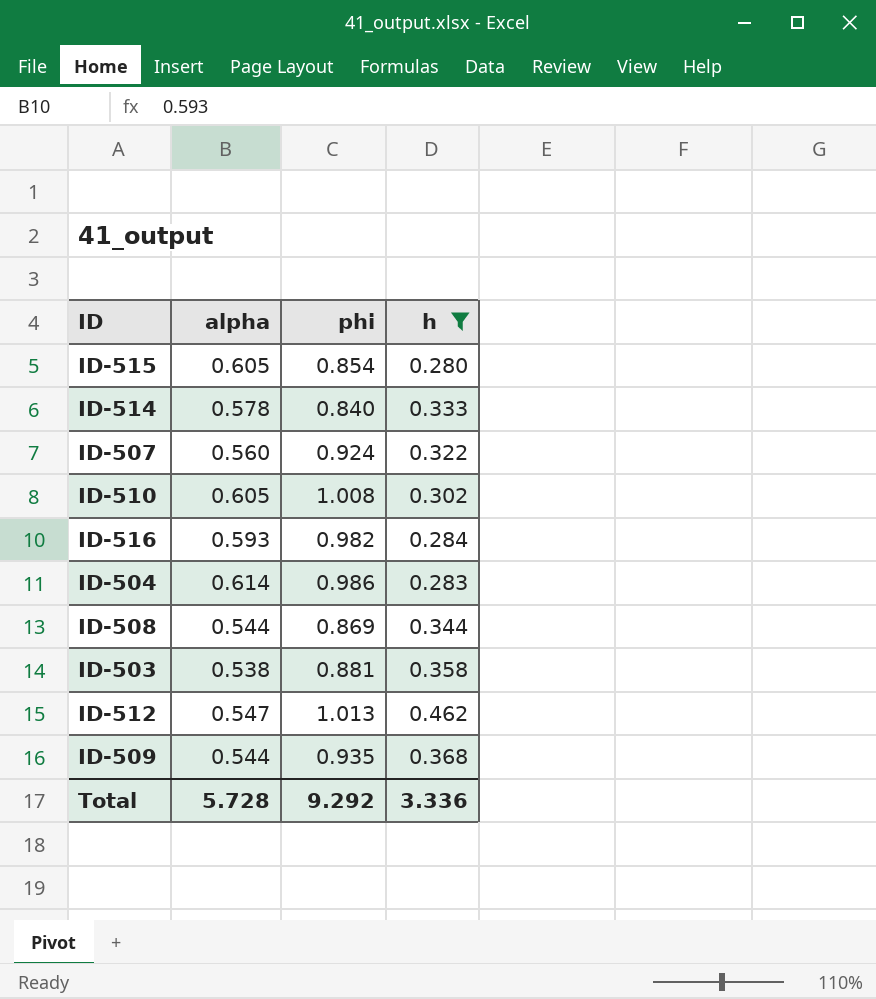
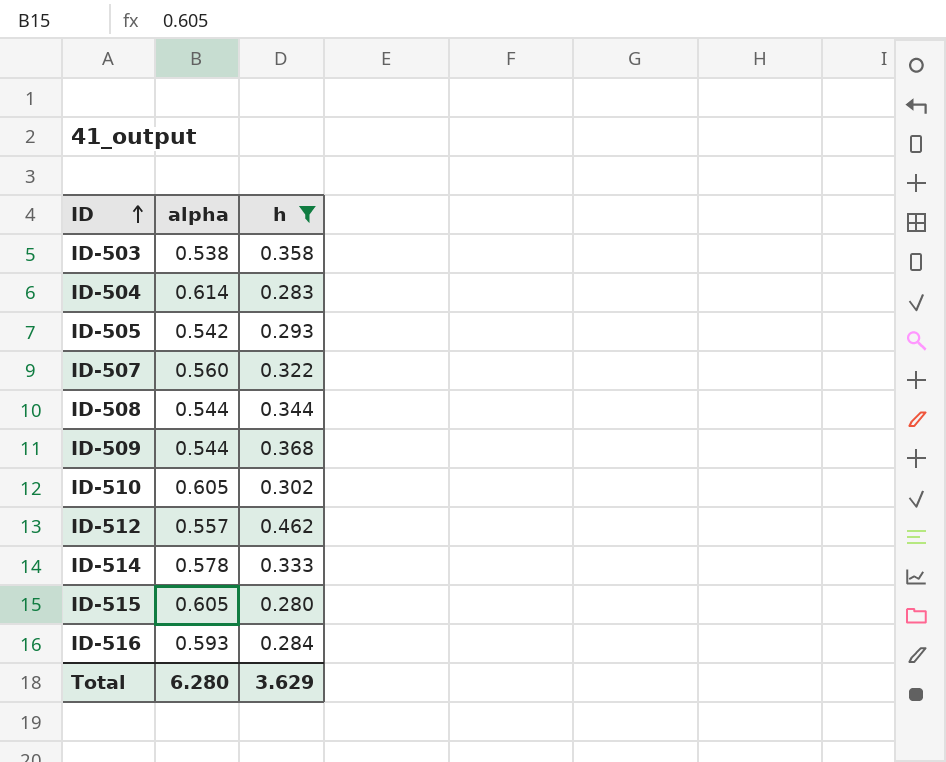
row order: none -> ID ascending
column phi | position: 3 -> none
row ID-505: none -> 0.542 | 0.293
ID-512 | alpha: 0.547 -> 0.557
Total | alpha: 5.728 -> 6.280
Total | h: 3.336 -> 3.629

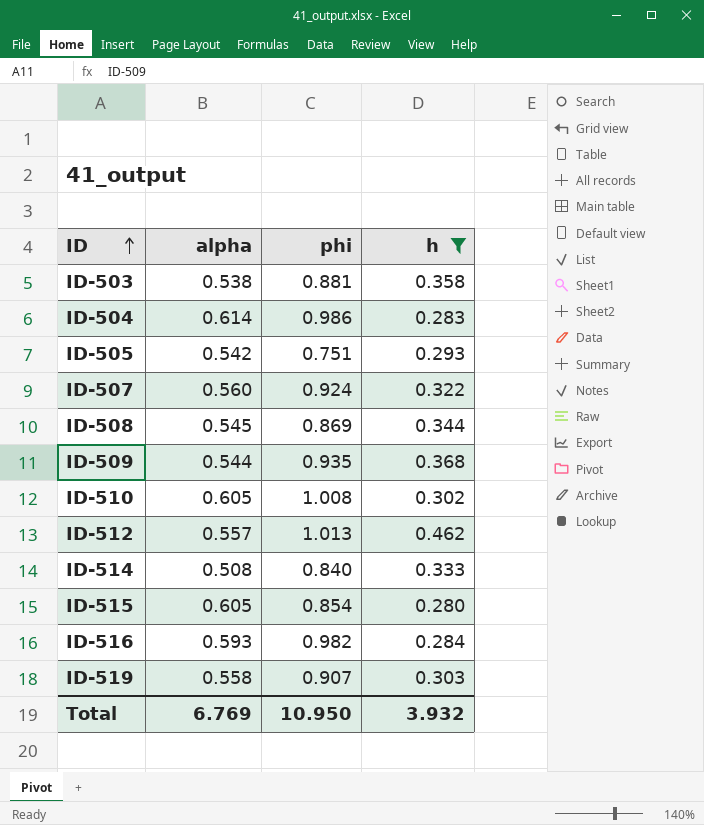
column phi | position: none -> 3
ID-508 | alpha: 0.544 -> 0.545
ID-514 | alpha: 0.578 -> 0.508
row ID-519: none -> 0.558 | 0.907 | 0.303
Total | alpha: 6.280 -> 6.769
Total | h: 3.629 -> 3.932

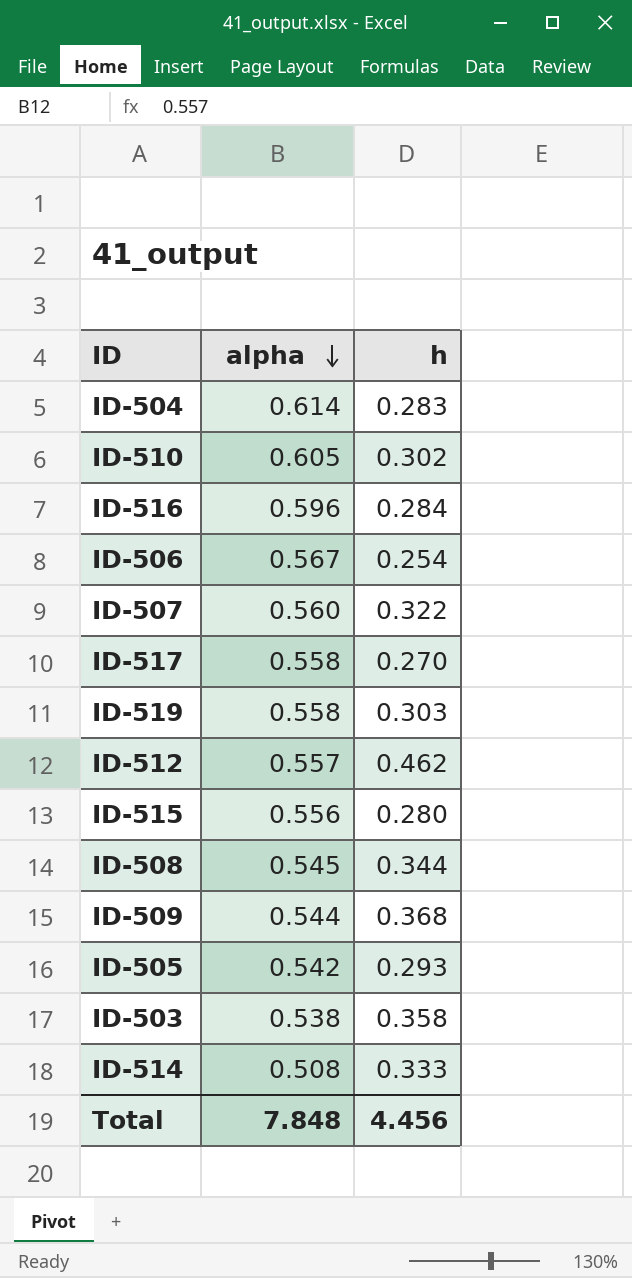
filter: h >= 0.280 -> none
row order: ID ascending -> alpha descending
column phi | position: 3 -> none
ID-516 | alpha: 0.593 -> 0.596
ID-515 | alpha: 0.605 -> 0.556
Total | alpha: 6.769 -> 7.848
Total | h: 3.932 -> 4.456

